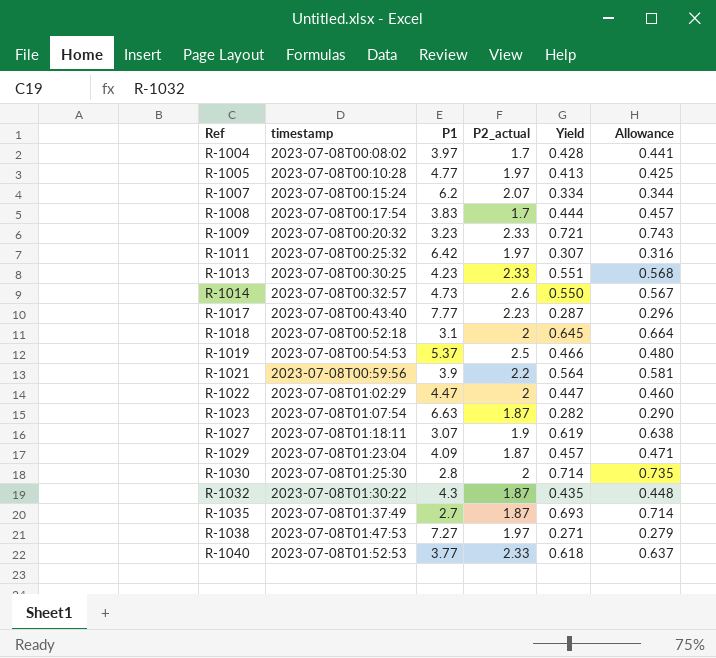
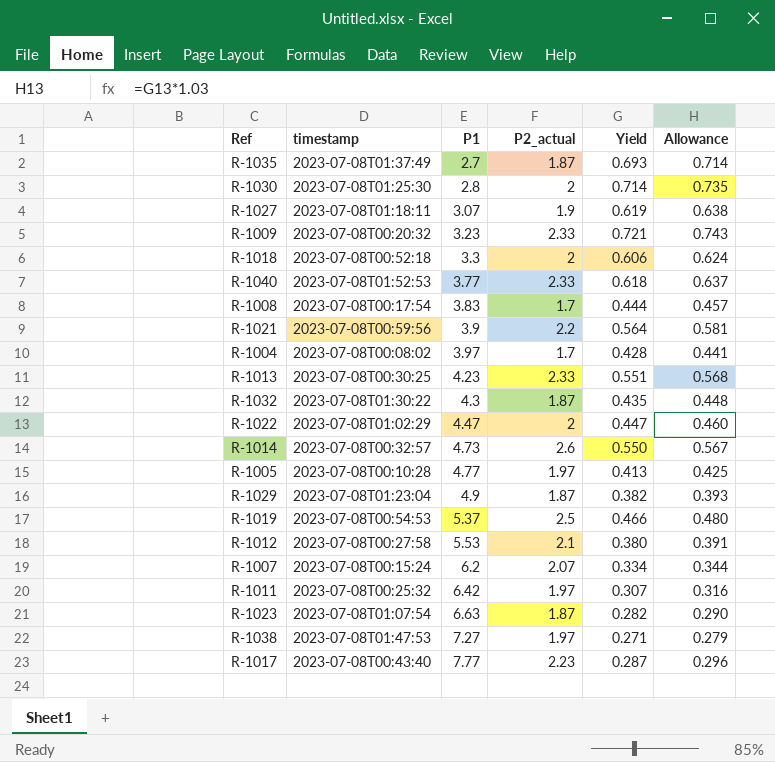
row order: Ref ascending -> P1 ascending
R-1018 | P1: 3.1 -> 3.3
R-1018 | Yield: 0.645 -> 0.606
R-1018 | Allowance: 0.664 -> 0.624
R-1029 | P1: 4.09 -> 4.9
R-1029 | Yield: 0.457 -> 0.382
R-1029 | Allowance: 0.471 -> 0.393
row R-1012: none -> 2023-07-08T00:27:58 | 5.53 | 2.1 | 0.380 | 0.391

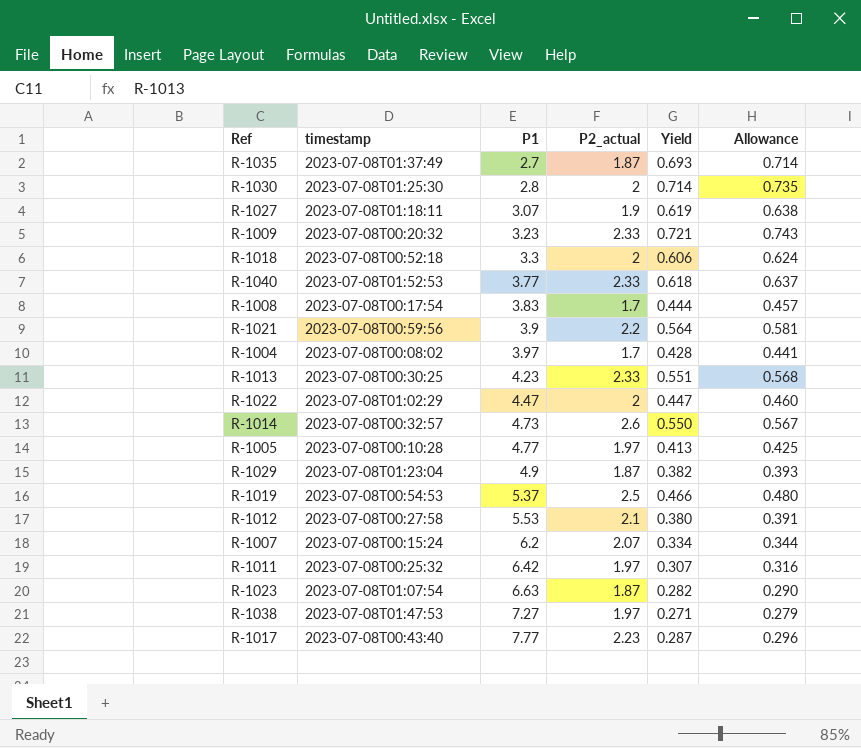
row R-1032: 2023-07-08T01:30:22 | 4.3 | 1.87 | 0.435 | 0.448 -> none

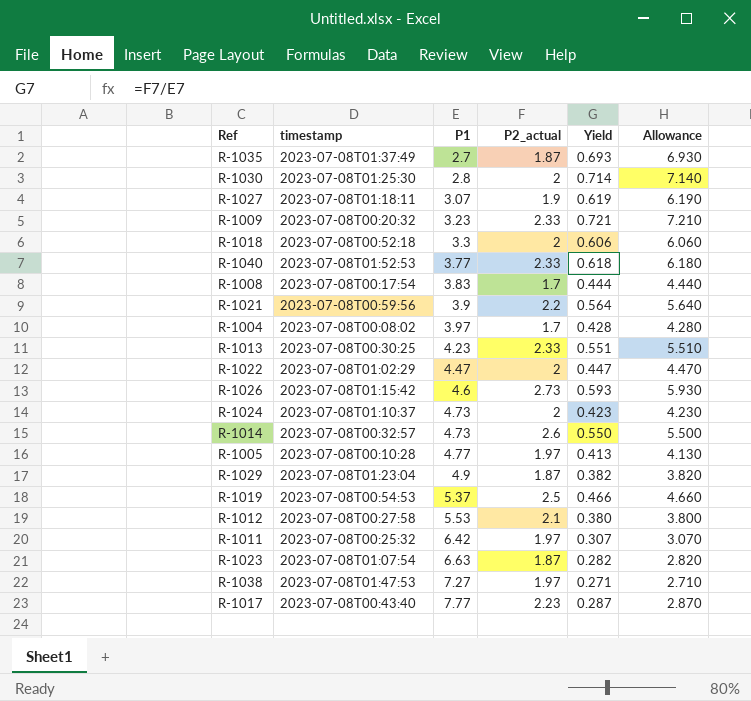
column Allowance | formula: [Yield] * 1.03 -> [Yield] * 10
row R-1007: 2023-07-08T00:15:24 | 6.2 | 2.07 | 0.334 | 0.344 -> none
row R-1026: none -> 2023-07-08T01:15:42 | 4.6 | 2.73 | 0.593 | 5.930
row R-1024: none -> 2023-07-08T01:10:37 | 4.73 | 2 | 0.423 | 4.230

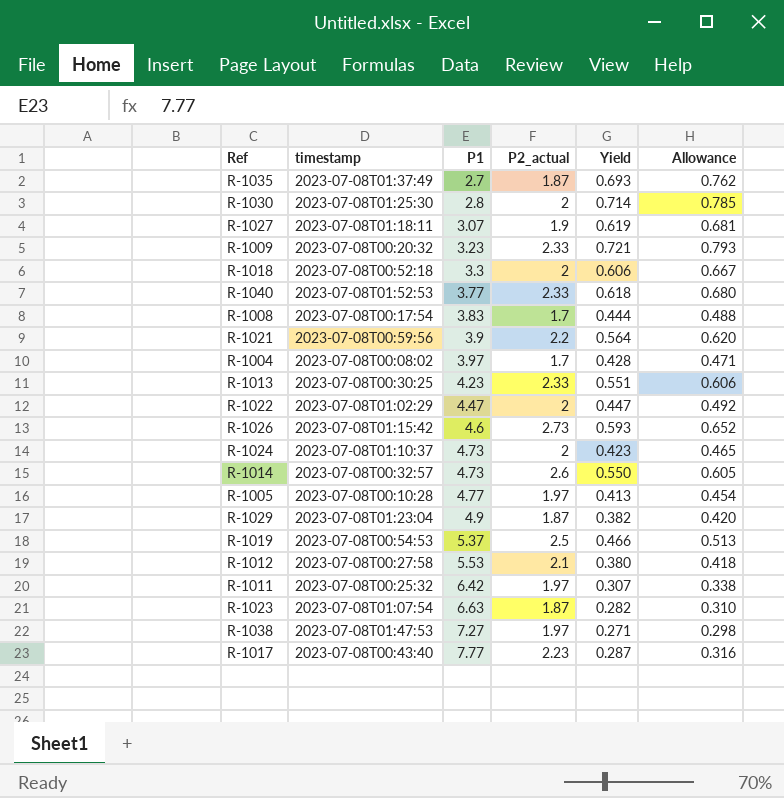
column Allowance | formula: [Yield] * 10 -> [Yield] * 1.1

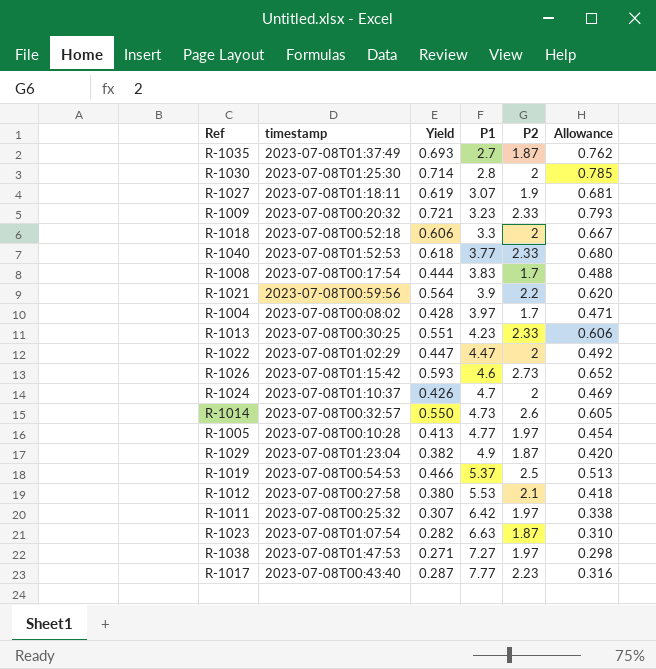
column Yield | position: 5 -> 3
column name: P2_actual -> P2
R-1024 | Yield: 0.423 -> 0.426
R-1024 | P1: 4.73 -> 4.7
R-1024 | Allowance: 0.465 -> 0.469

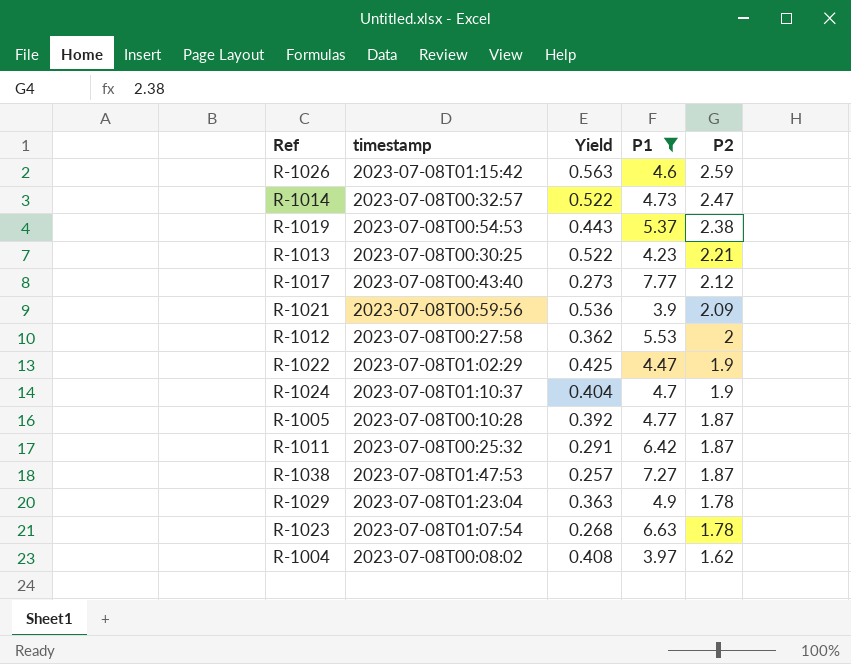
filter: none -> P1 >= 3.9
row order: P1 ascending -> P2 descending
column Allowance | formula: [Yield] * 1.1 -> none
R-1026 | Yield: 0.593 -> 0.563
R-1026 | P2: 2.73 -> 2.59
R-1014 | Yield: 0.550 -> 0.522
R-1014 | P2: 2.6 -> 2.47
R-1019 | Yield: 0.466 -> 0.443
R-1019 | P2: 2.5 -> 2.38
R-1013 | Yield: 0.551 -> 0.522
R-1013 | P2: 2.33 -> 2.21
R-1017 | Yield: 0.287 -> 0.273
R-1017 | P2: 2.23 -> 2.12
R-1021 | Yield: 0.564 -> 0.536
R-1021 | P2: 2.2 -> 2.09
R-1012 | Yield: 0.380 -> 0.362
R-1012 | P2: 2.1 -> 2
R-1022 | Yield: 0.447 -> 0.425
R-1022 | P2: 2 -> 1.9
R-1024 | Yield: 0.426 -> 0.404
R-1024 | P2: 2 -> 1.9
R-1005 | Yield: 0.413 -> 0.392
R-1005 | P2: 1.97 -> 1.87
R-1011 | Yield: 0.307 -> 0.291
R-1011 | P2: 1.97 -> 1.87
R-1038 | Yield: 0.271 -> 0.257
R-1038 | P2: 1.97 -> 1.87
R-1029 | Yield: 0.382 -> 0.363
R-1029 | P2: 1.87 -> 1.78
R-1023 | Yield: 0.282 -> 0.268
R-1023 | P2: 1.87 -> 1.78
R-1004 | Yield: 0.428 -> 0.408
R-1004 | P2: 1.7 -> 1.62

